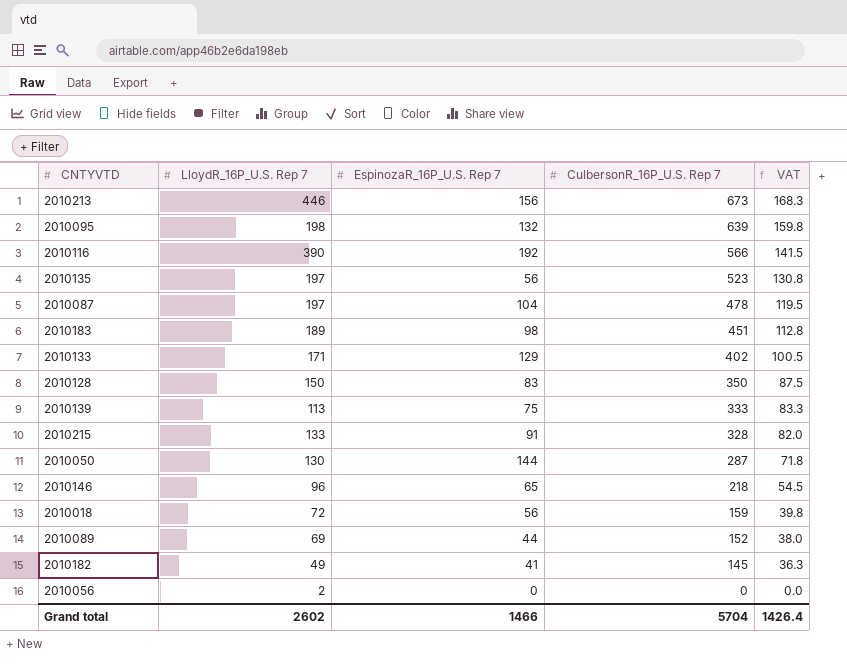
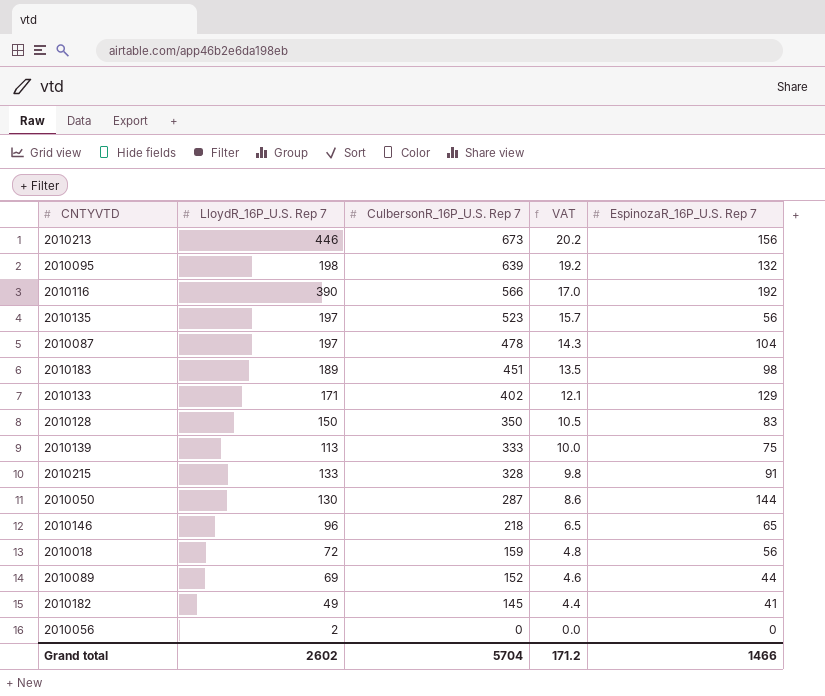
column VAT | formula: [CulbersonR_16P_U.S. Rep 7] * 0.25 -> [CulbersonR_16P_U.S. Rep 7] * 0.03
column EspinozaR_16P_U.S. Rep 7 | position: 3 -> 5
Grand total | VAT: 1426.4 -> 171.2

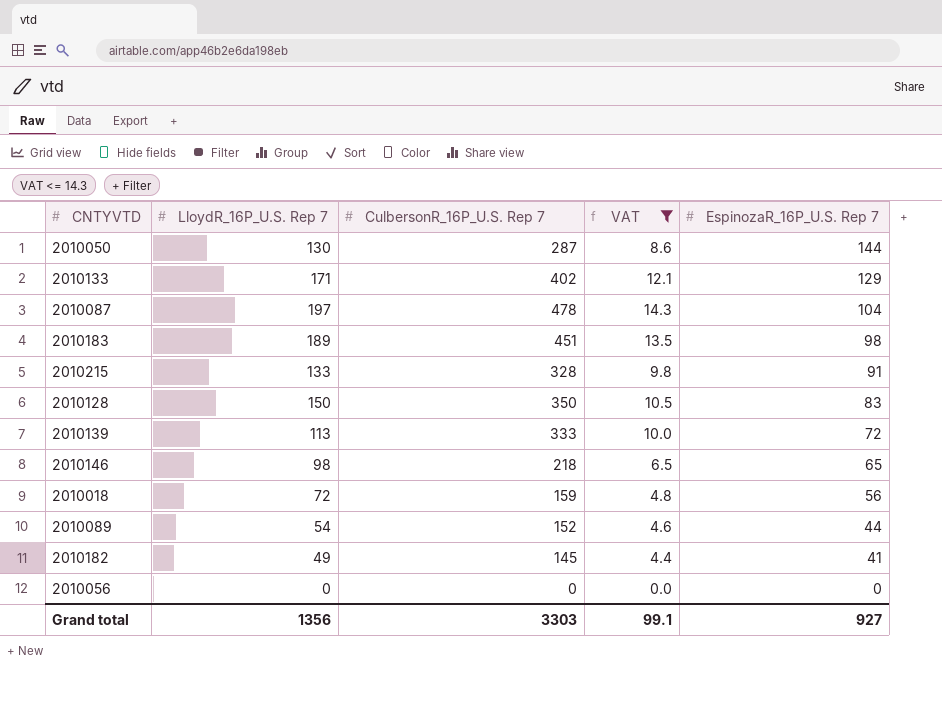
filter: none -> VAT <= 14.3
row order: CulbersonR_16P_U.S. Rep 7 descending -> EspinozaR_16P_U.S. Rep 7 descending
2010139 | EspinozaR_16P_U.S. Rep 7: 75 -> 72
2010146 | LloydR_16P_U.S. Rep 7: 96 -> 98
2010089 | LloydR_16P_U.S. Rep 7: 69 -> 54
2010056 | LloydR_16P_U.S. Rep 7: 2 -> 0
Grand total | LloydR_16P_U.S. Rep 7: 2602 -> 1356
Grand total | CulbersonR_16P_U.S. Rep 7: 5704 -> 3303
Grand total | VAT: 171.2 -> 99.1
Grand total | EspinozaR_16P_U.S. Rep 7: 1466 -> 927

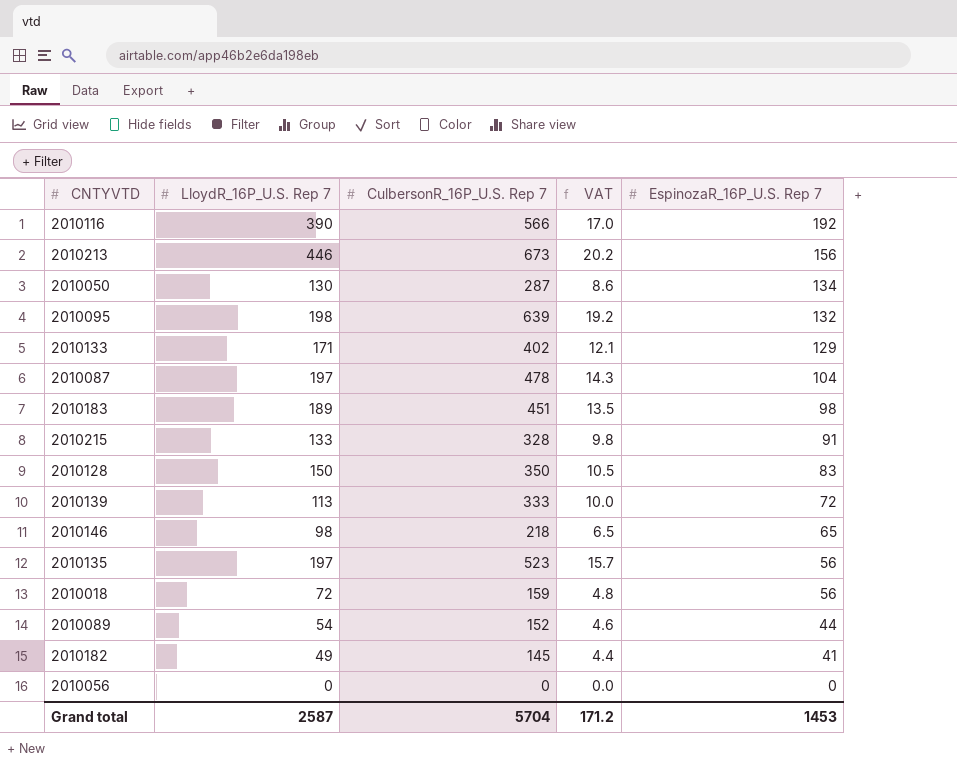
filter: VAT <= 14.3 -> none
2010050 | EspinozaR_16P_U.S. Rep 7: 144 -> 134
Grand total | LloydR_16P_U.S. Rep 7: 1356 -> 2587
Grand total | CulbersonR_16P_U.S. Rep 7: 3303 -> 5704
Grand total | VAT: 99.1 -> 171.2
Grand total | EspinozaR_16P_U.S. Rep 7: 927 -> 1453

